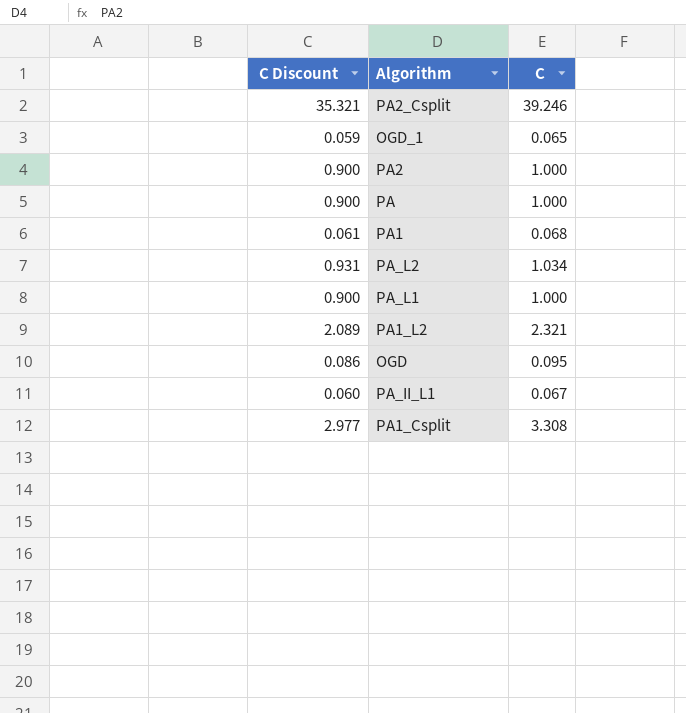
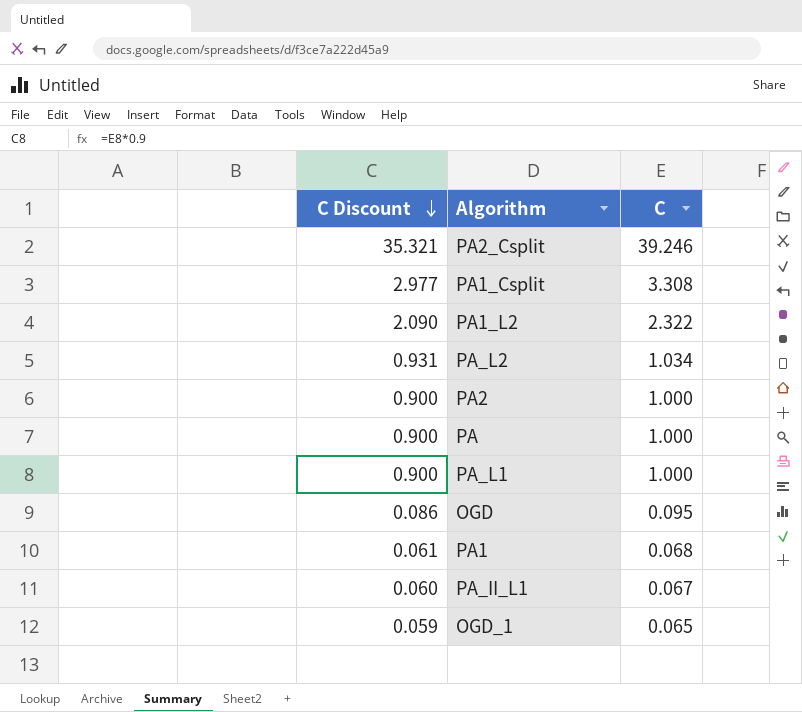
row order: none -> C Discount descending
PA1_L2 | C Discount: 2.089 -> 2.090
PA1_L2 | C: 2.321 -> 2.322

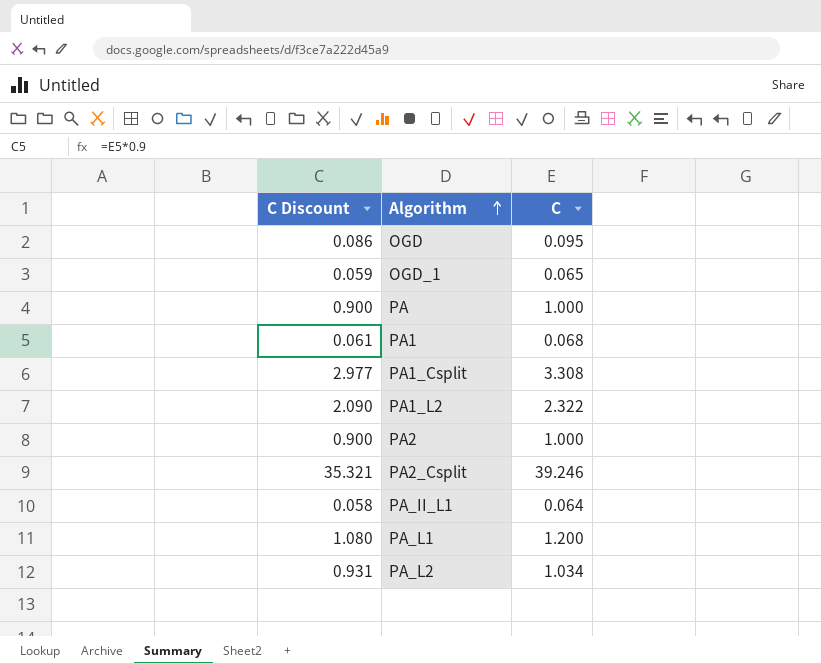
row order: C Discount descending -> Algorithm ascending
PA_II_L1 | C Discount: 0.060 -> 0.058
PA_II_L1 | C: 0.067 -> 0.064
PA_L1 | C Discount: 0.900 -> 1.080
PA_L1 | C: 1.000 -> 1.200

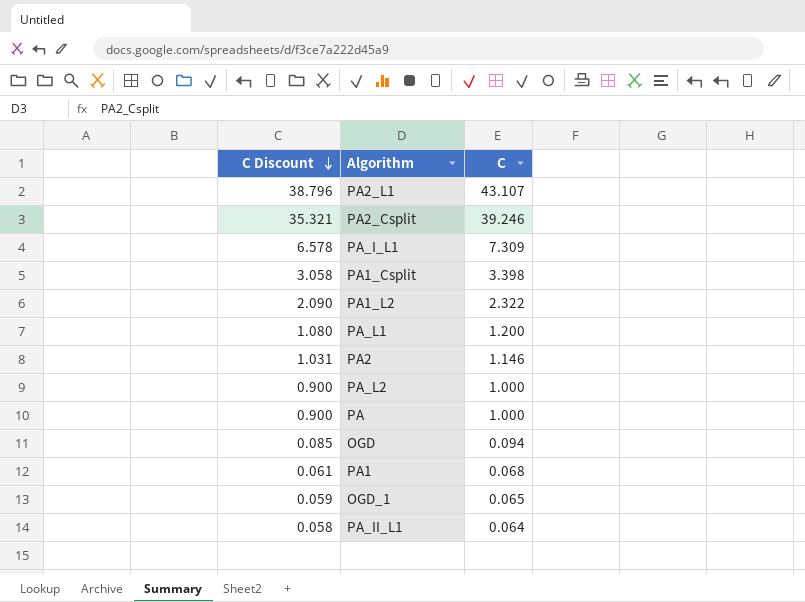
row order: Algorithm ascending -> C Discount descending
row PA2_L1: none -> 38.796 | 43.107
row PA_I_L1: none -> 6.578 | 7.309
PA1_Csplit | C Discount: 2.977 -> 3.058
PA1_Csplit | C: 3.308 -> 3.398
PA2 | C Discount: 0.900 -> 1.031
PA2 | C: 1.000 -> 1.146
PA_L2 | C Discount: 0.931 -> 0.900
PA_L2 | C: 1.034 -> 1.000
OGD | C Discount: 0.086 -> 0.085
OGD | C: 0.095 -> 0.094

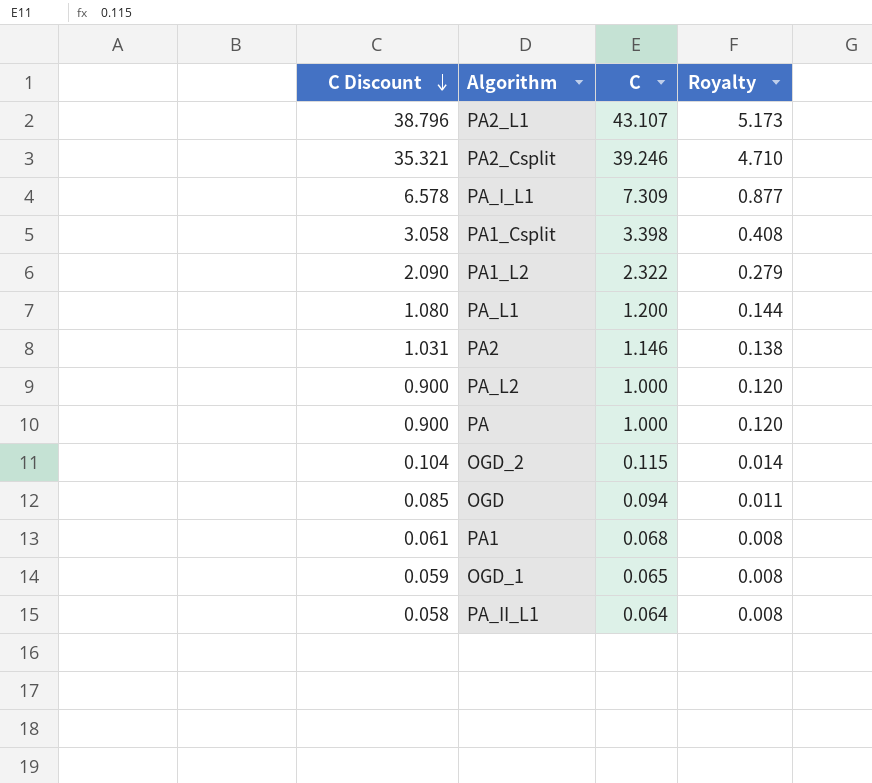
column Royalty | formula: none -> [C] * 0.12
row OGD_2: none -> 0.104 | 0.115 | 0.014

